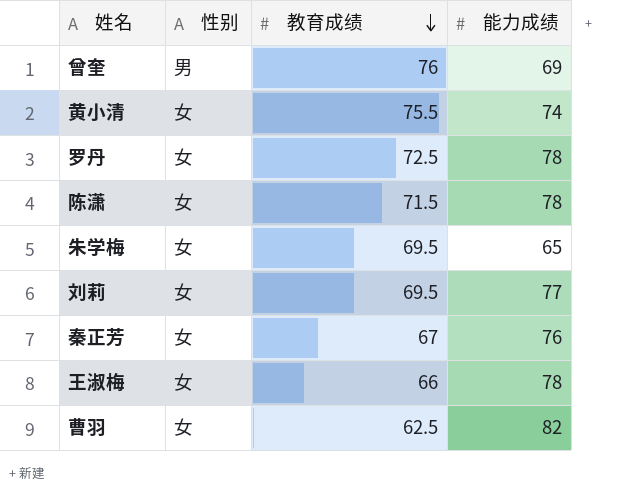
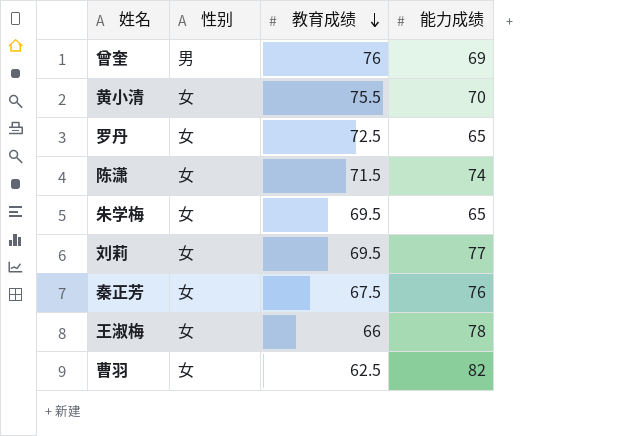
黄小清 | 能力成绩: 74 -> 70
罗丹 | 能力成绩: 78 -> 65
陈潇 | 能力成绩: 78 -> 74
秦正芳 | 教育成绩: 67 -> 67.5

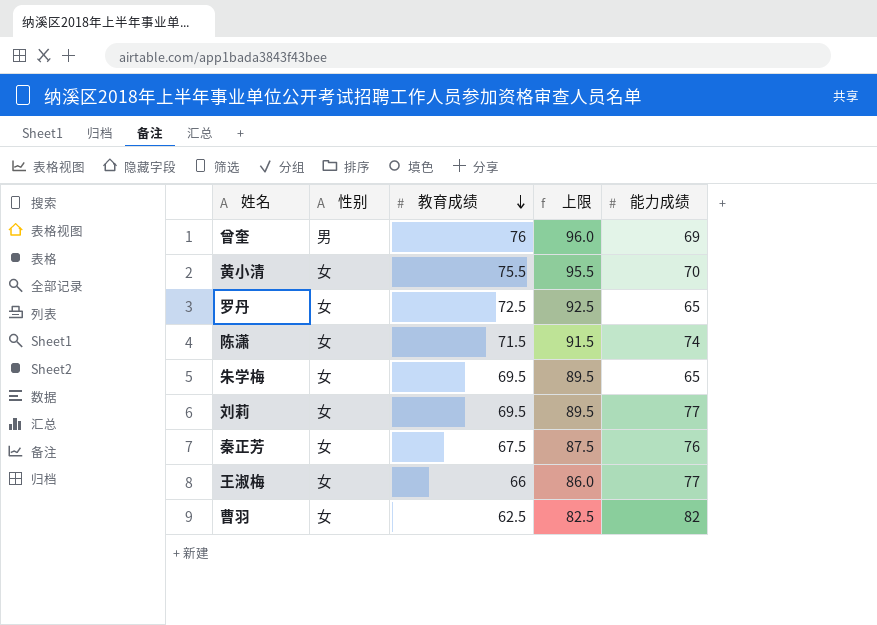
column 上限 | formula: none -> [教育成绩] + 20
王淑梅 | 能力成绩: 78 -> 77

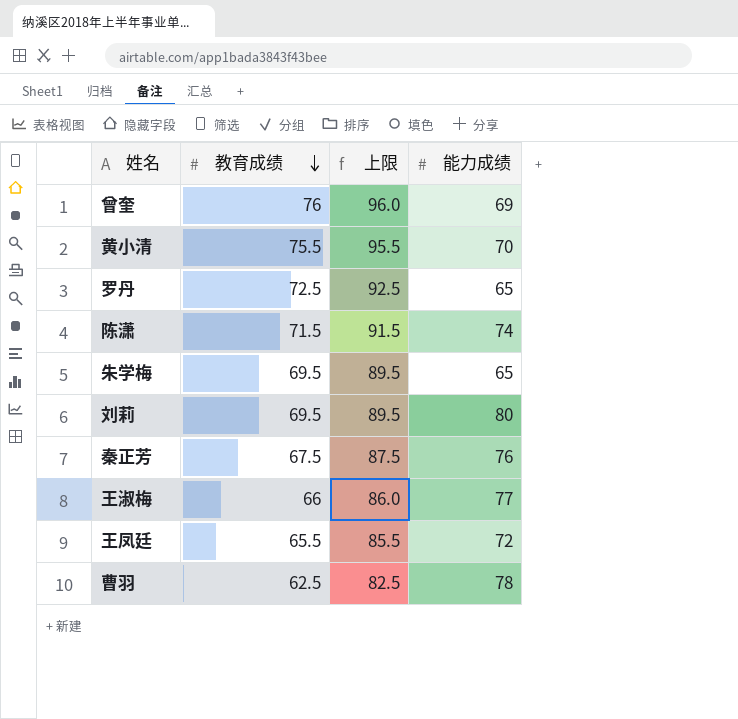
column 性别 | position: 2 -> none
刘莉 | 能力成绩: 77 -> 80
row 王凤廷: none -> 65.5 | 85.5 | 72
曹羽 | 能力成绩: 82 -> 78

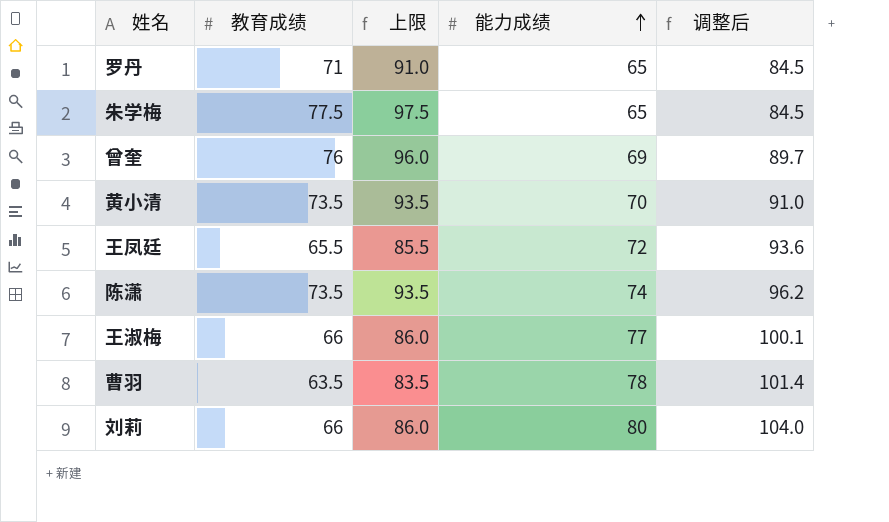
row order: 教育成绩 descending -> 能力成绩 ascending
column 调整后 | formula: none -> [能力成绩] * 1.3
row 秦正芳: 67.5 | 87.5 | 76 -> none
罗丹 | 教育成绩: 72.5 -> 71
罗丹 | 上限: 92.5 -> 91.0
朱学梅 | 教育成绩: 69.5 -> 77.5
朱学梅 | 上限: 89.5 -> 97.5
黄小清 | 教育成绩: 75.5 -> 73.5
黄小清 | 上限: 95.5 -> 93.5
陈潇 | 教育成绩: 71.5 -> 73.5
陈潇 | 上限: 91.5 -> 93.5
曹羽 | 教育成绩: 62.5 -> 63.5
曹羽 | 上限: 82.5 -> 83.5
刘莉 | 教育成绩: 69.5 -> 66
刘莉 | 上限: 89.5 -> 86.0

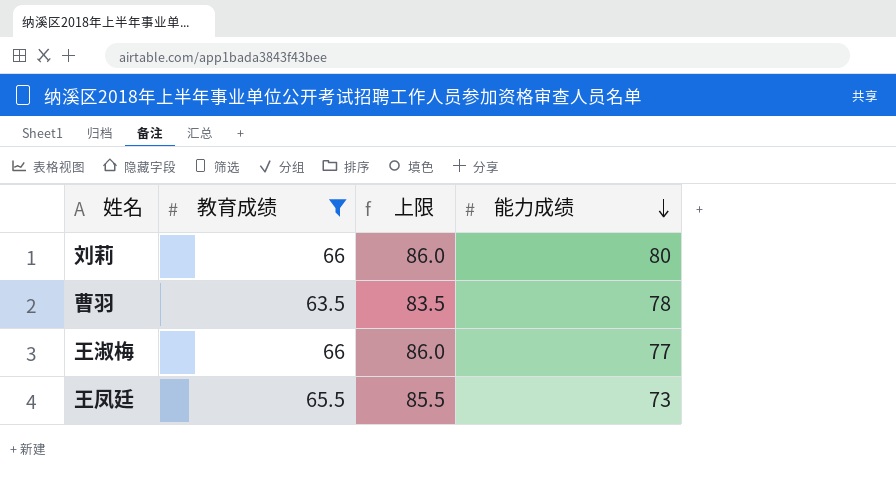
filter: none -> 教育成绩 <= 66
row order: 能力成绩 ascending -> 能力成绩 descending
column 调整后 | formula: [能力成绩] * 1.3 -> none
王凤廷 | 能力成绩: 72 -> 73

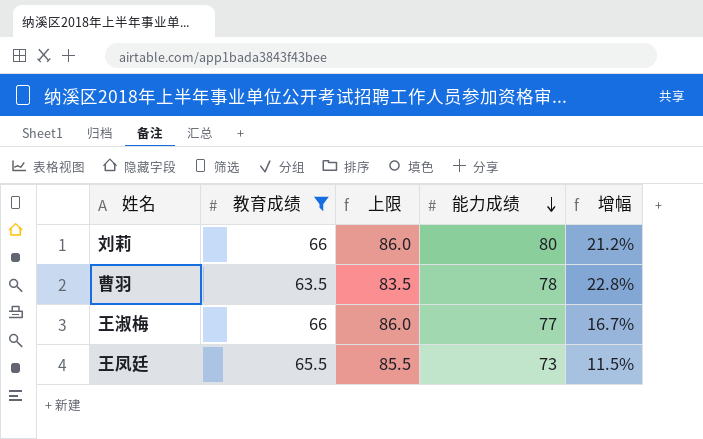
column 增幅 | formula: none -> ([能力成绩] - [教育成绩]) / [教育成绩]

